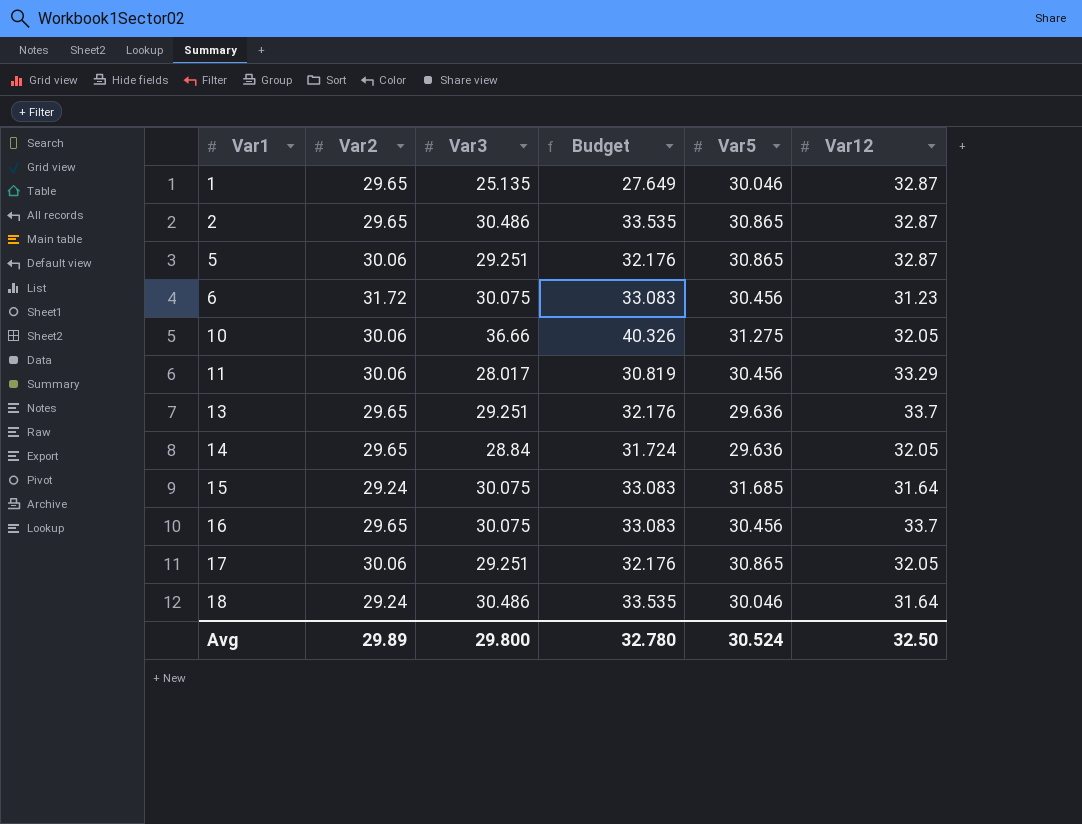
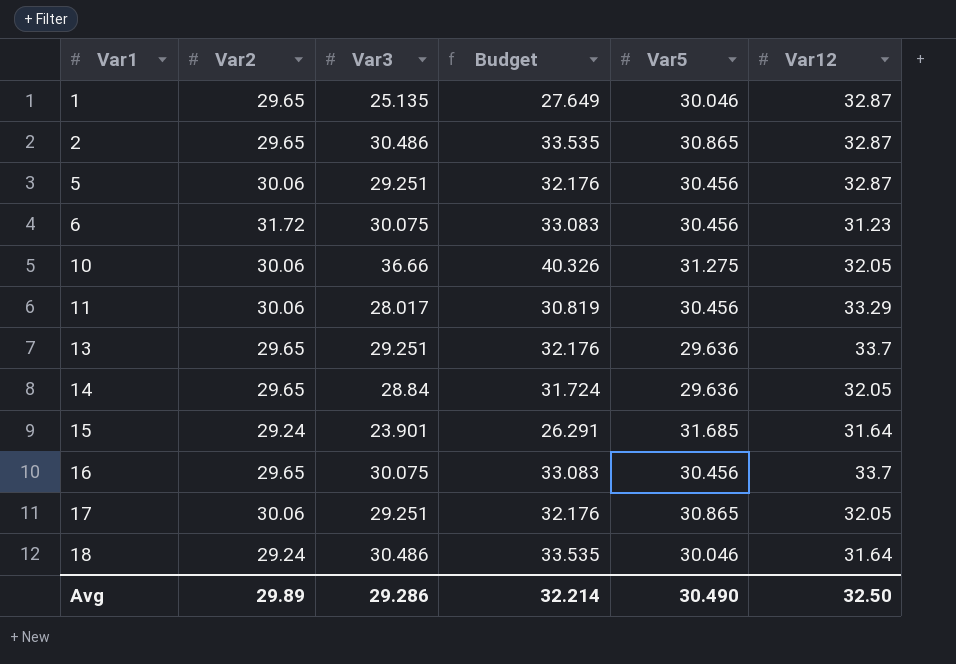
5 | Var5: 30.865 -> 30.456
15 | Var3: 30.075 -> 23.901
15 | Budget: 33.083 -> 26.291
Avg | Var3: 29.800 -> 29.286
Avg | Budget: 32.780 -> 32.214
Avg | Var5: 30.524 -> 30.490

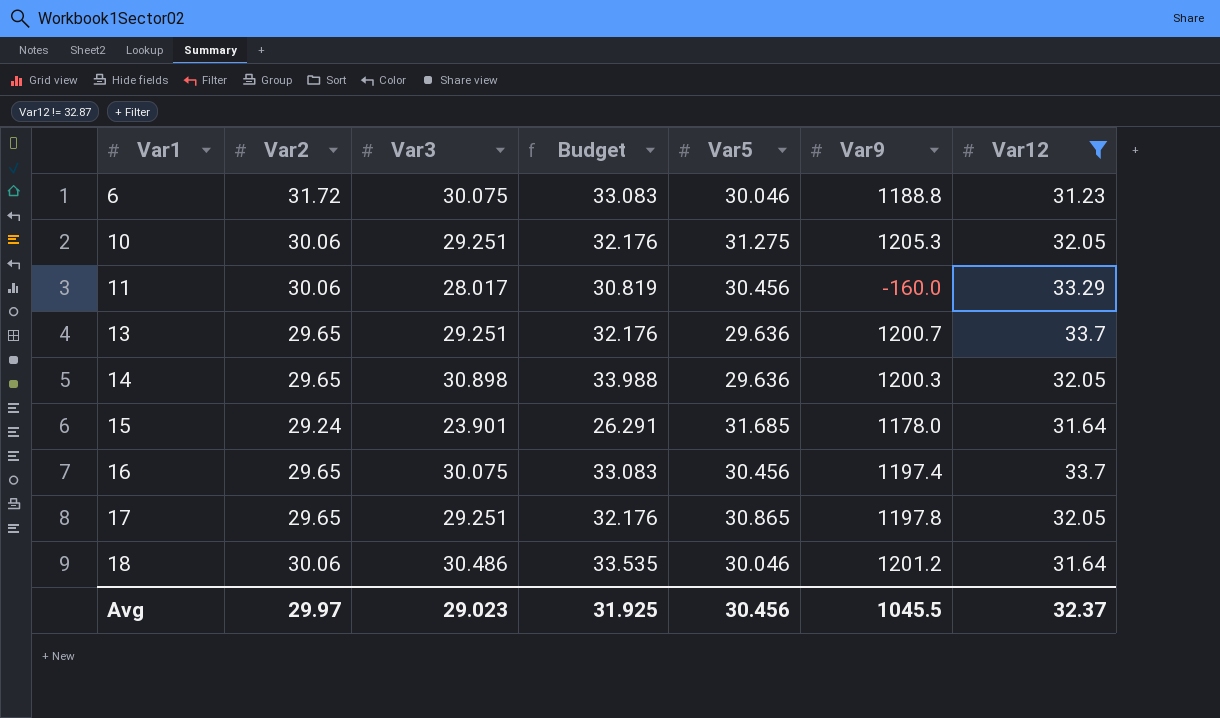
filter: none -> Var12 != 32.87
column Var9 | position: none -> 6
6 | Var5: 30.456 -> 30.046
10 | Var3: 36.66 -> 29.251
10 | Budget: 40.326 -> 32.176
14 | Var3: 28.84 -> 30.898
14 | Budget: 31.724 -> 33.988
17 | Var2: 30.06 -> 29.65
18 | Var2: 29.24 -> 30.06
Avg | Var2: 29.89 -> 29.97
Avg | Var3: 29.286 -> 29.023
Avg | Budget: 32.214 -> 31.925
Avg | Var5: 30.490 -> 30.456
Avg | Var12: 32.50 -> 32.37

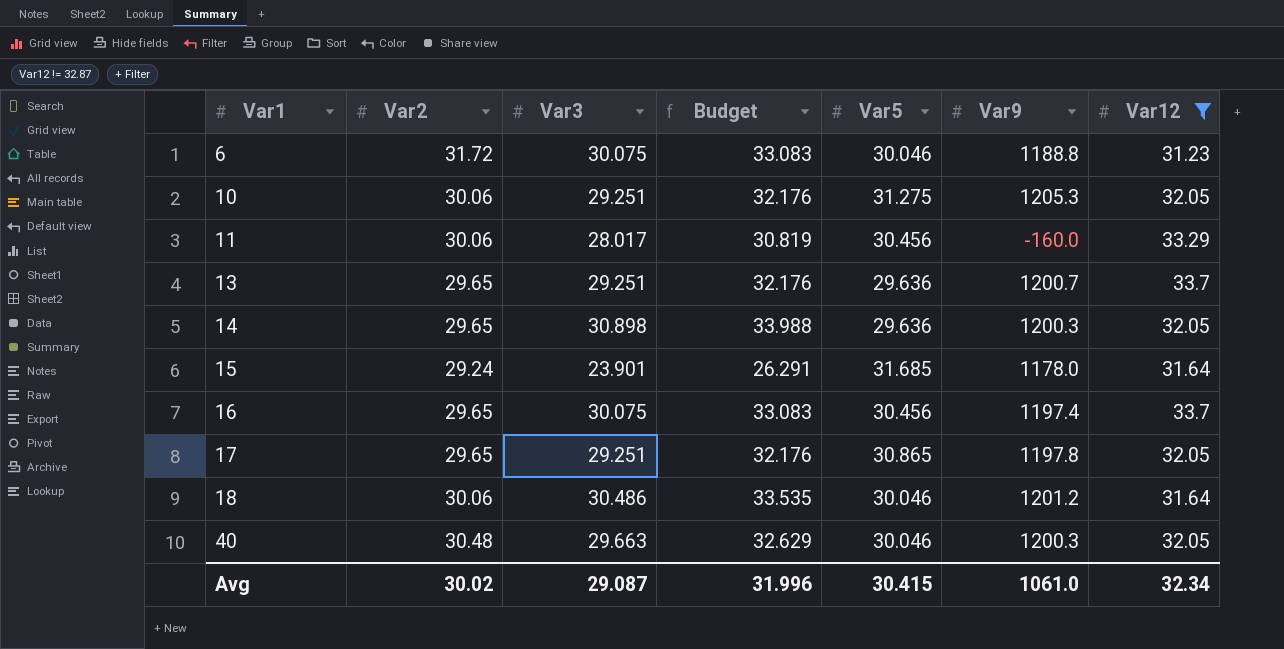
row 40: none -> 30.48 | 29.663 | 32.629 | 30.046 | 1200.3 | 32.05
Avg | Var2: 29.97 -> 30.02
Avg | Var3: 29.023 -> 29.087
Avg | Budget: 31.925 -> 31.996
Avg | Var5: 30.456 -> 30.415
Avg | Var9: 1045.5 -> 1061.0
Avg | Var12: 32.37 -> 32.34

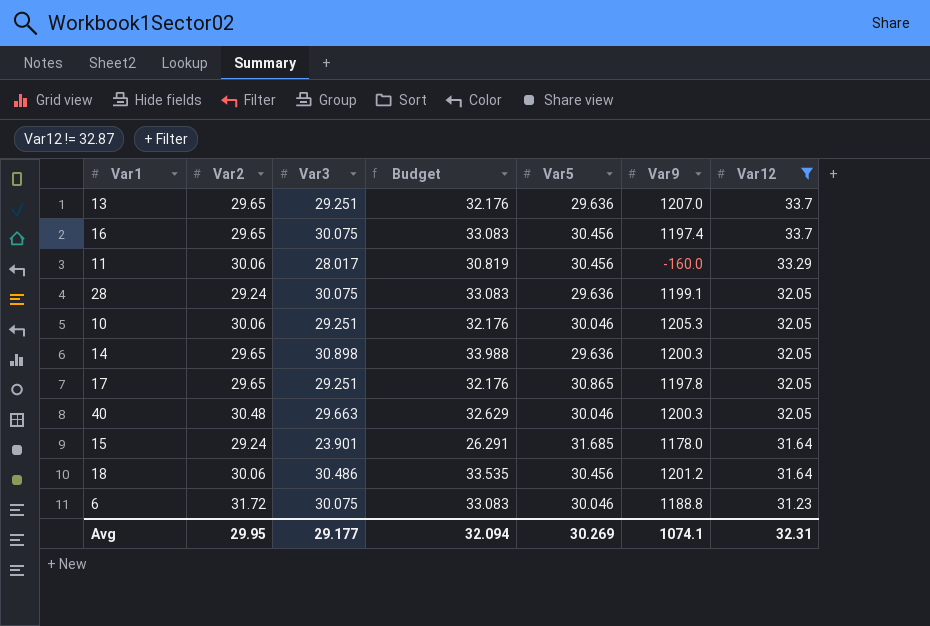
row order: Var1 ascending -> Var12 descending
13 | Var9: 1200.7 -> 1207.0
row 28: none -> 29.24 | 30.075 | 33.083 | 29.636 | 1199.1 | 32.05
10 | Var5: 31.275 -> 30.046
18 | Var5: 30.046 -> 30.456
Avg | Var2: 30.02 -> 29.95
Avg | Var3: 29.087 -> 29.177
Avg | Budget: 31.996 -> 32.094
Avg | Var5: 30.415 -> 30.269
Avg | Var9: 1061.0 -> 1074.1
Avg | Var12: 32.34 -> 32.31

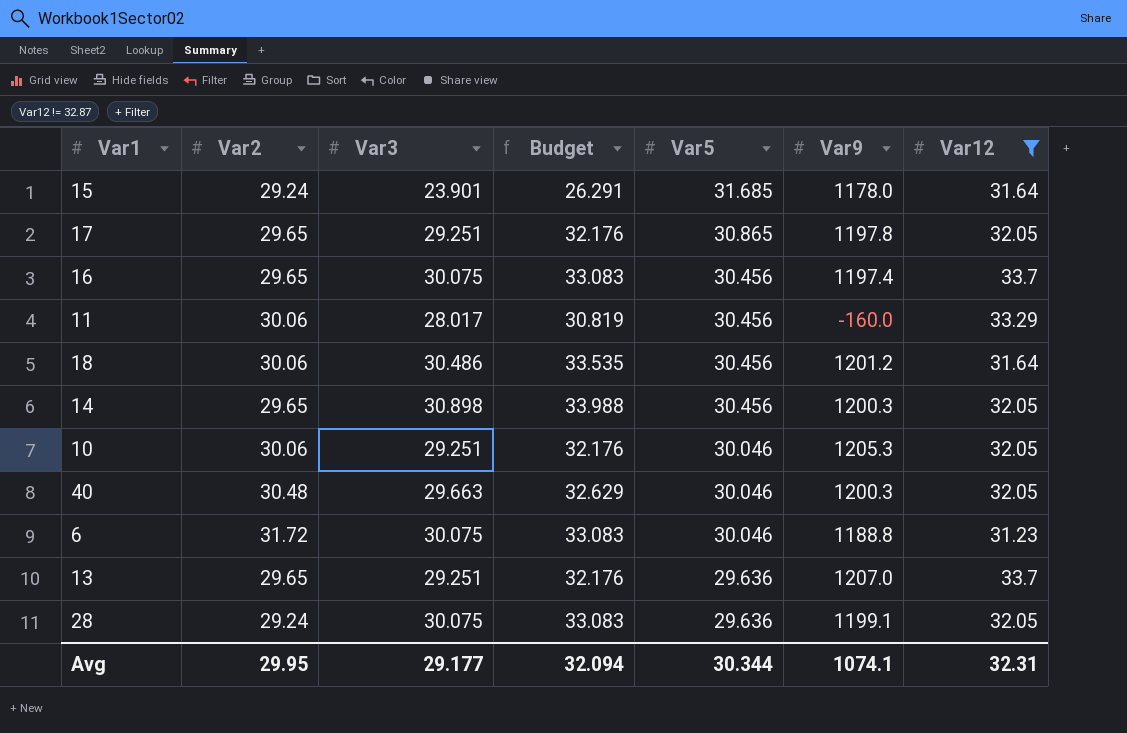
row order: Var12 descending -> Var5 descending
14 | Var5: 29.636 -> 30.456
Avg | Var5: 30.269 -> 30.344

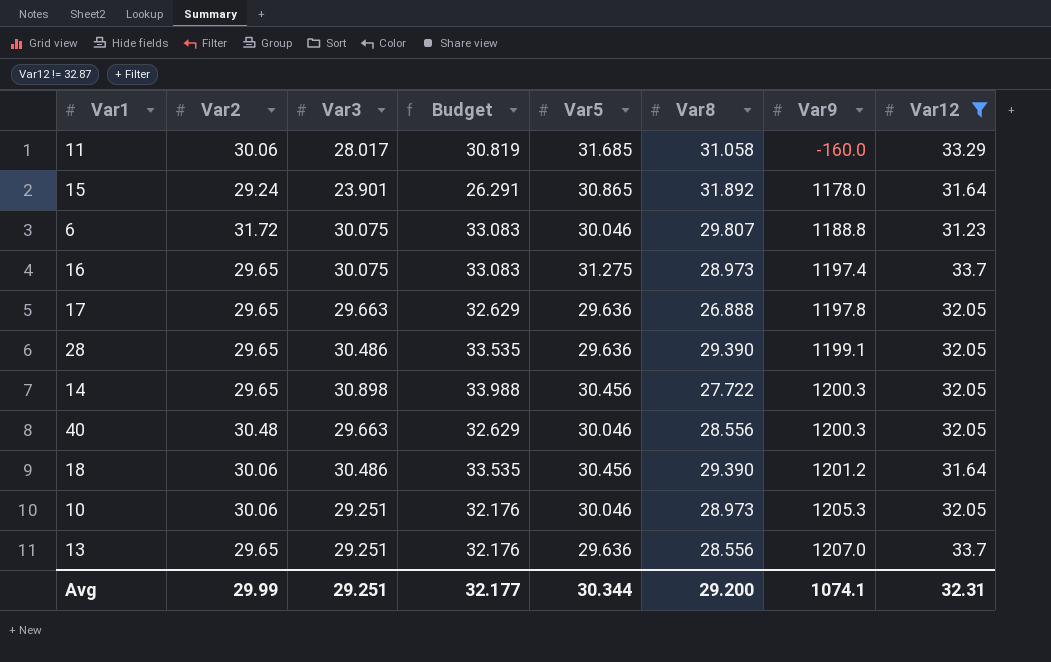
row order: Var5 descending -> Var9 ascending
column Var8 | position: none -> 6
11 | Var5: 30.456 -> 31.685
15 | Var5: 31.685 -> 30.865
16 | Var5: 30.456 -> 31.275
17 | Var3: 29.251 -> 29.663
17 | Budget: 32.176 -> 32.629
17 | Var5: 30.865 -> 29.636
28 | Var2: 29.24 -> 29.65
28 | Var3: 30.075 -> 30.486
28 | Budget: 33.083 -> 33.535
Avg | Var2: 29.95 -> 29.99
Avg | Var3: 29.177 -> 29.251
Avg | Budget: 32.094 -> 32.177

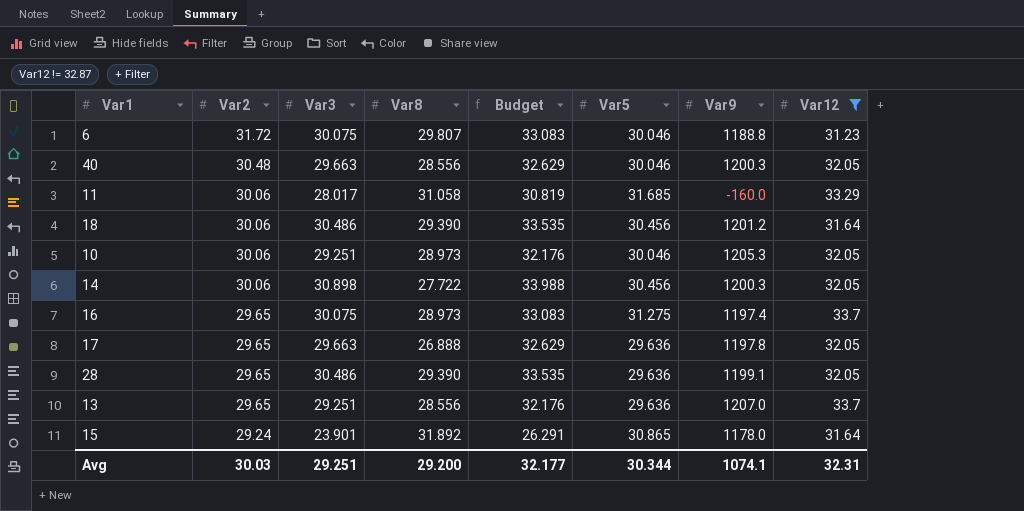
row order: Var9 ascending -> Var2 descending
column Var8 | position: 6 -> 4
14 | Var2: 29.65 -> 30.06
Avg | Var2: 29.99 -> 30.03

